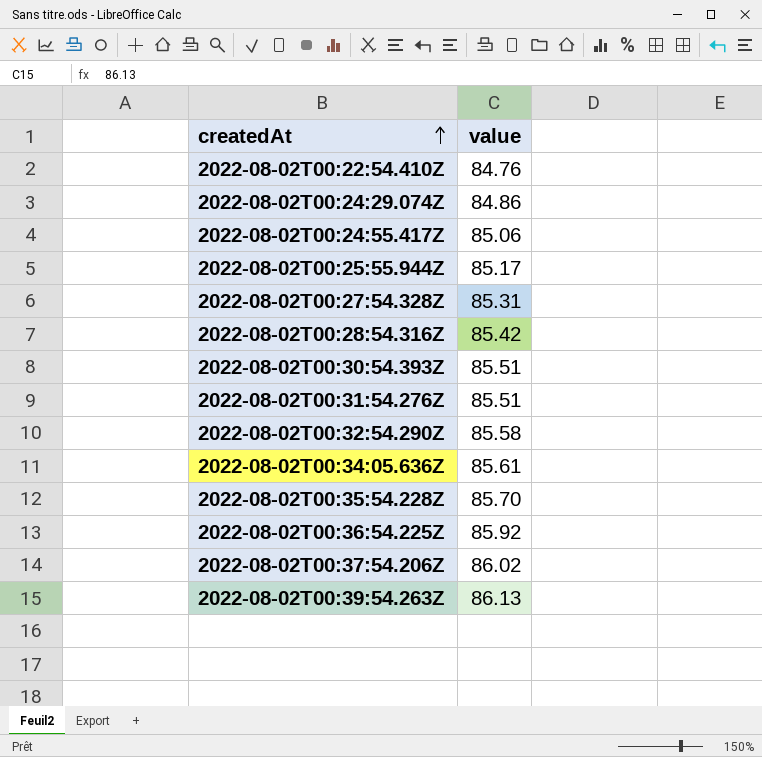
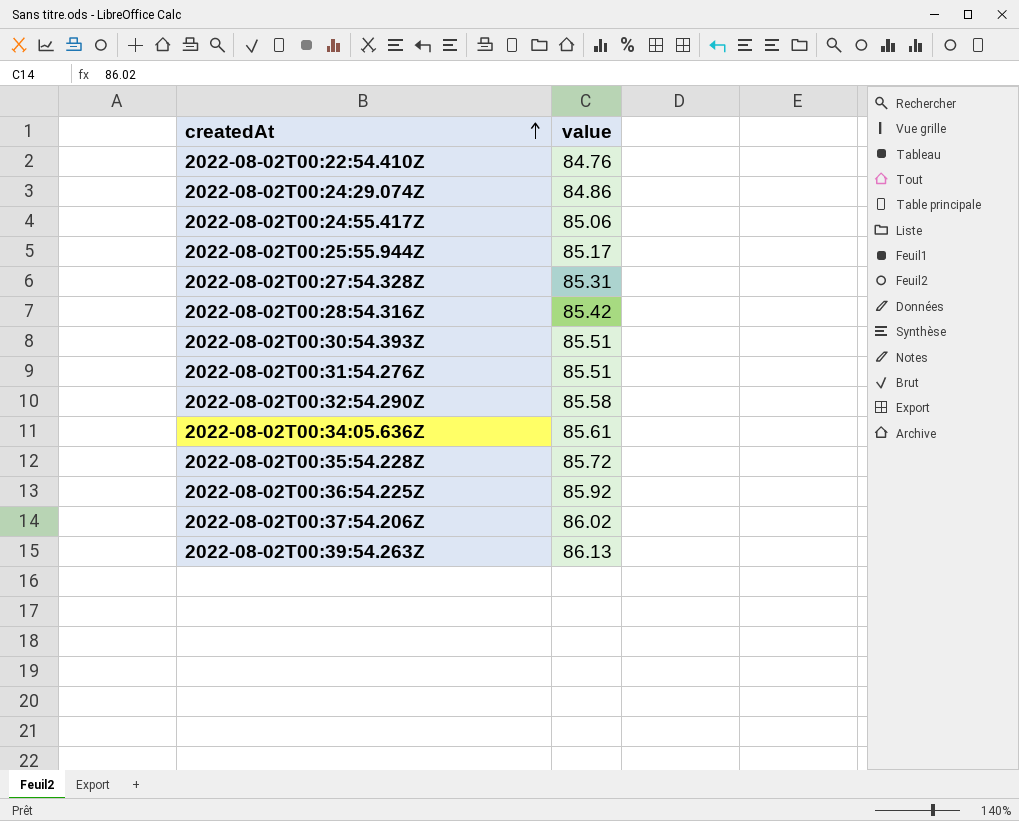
2022-08-02T00:35:54.228Z | value: 85.70 -> 85.72

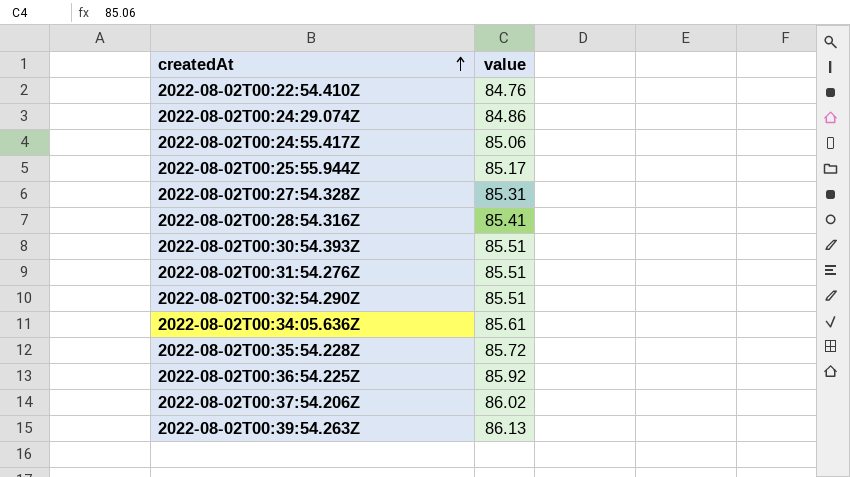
2022-08-02T00:28:54.316Z | value: 85.42 -> 85.41
2022-08-02T00:32:54.290Z | value: 85.58 -> 85.51

